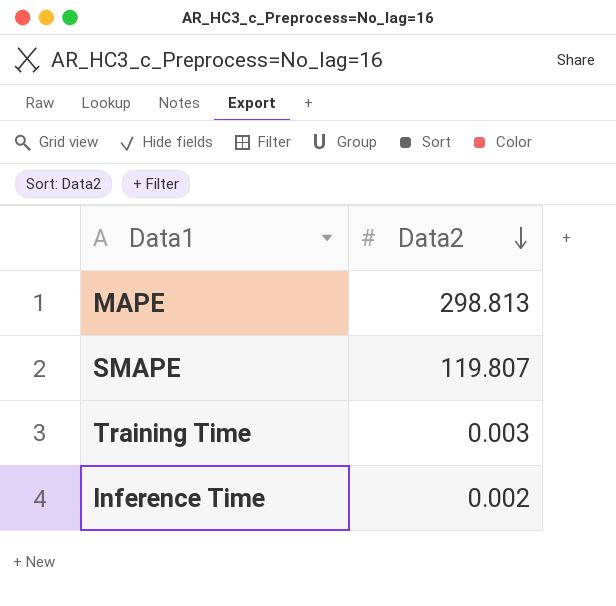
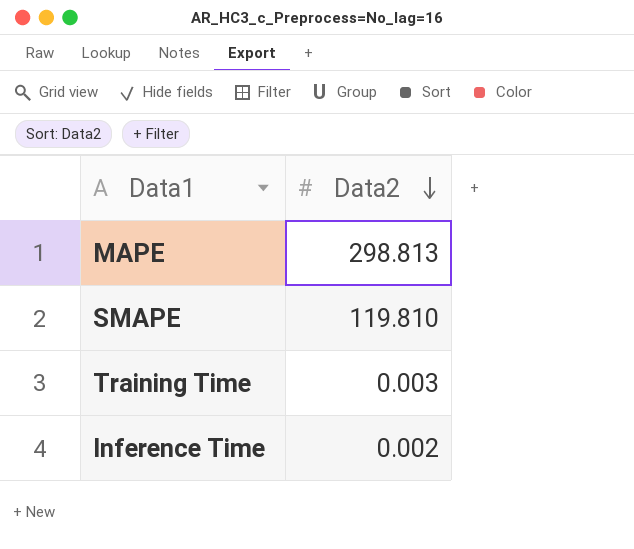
SMAPE | Data2: 119.807 -> 119.810

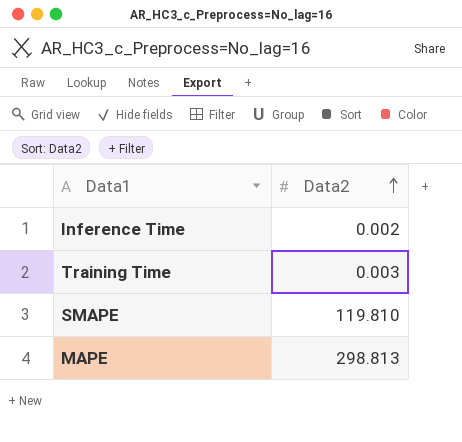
row order: Data2 descending -> Data2 ascending

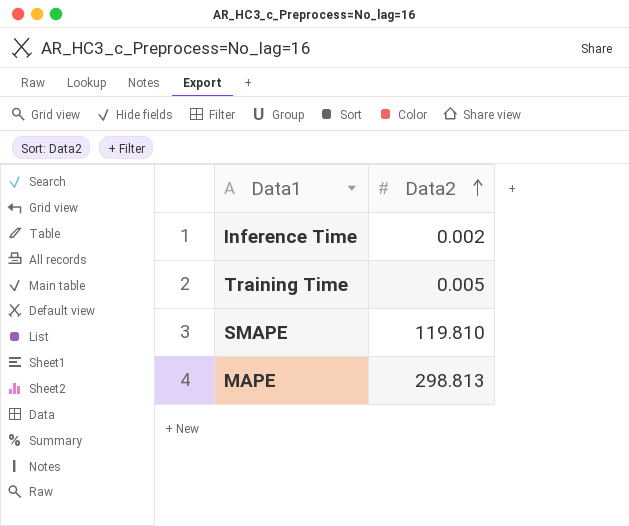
Training Time | Data2: 0.003 -> 0.005

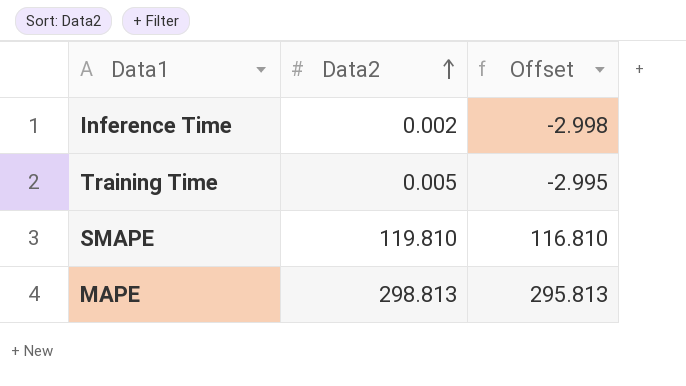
column Offset | formula: none -> [Data2] - 3

